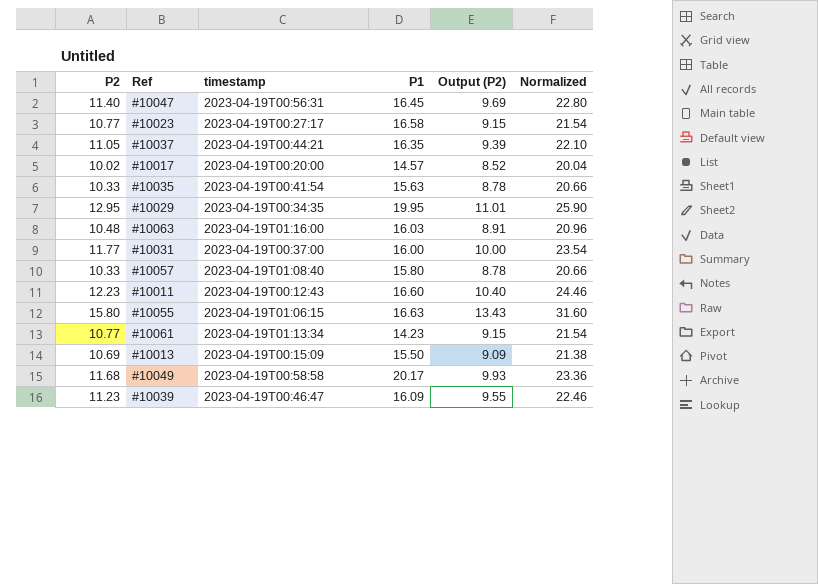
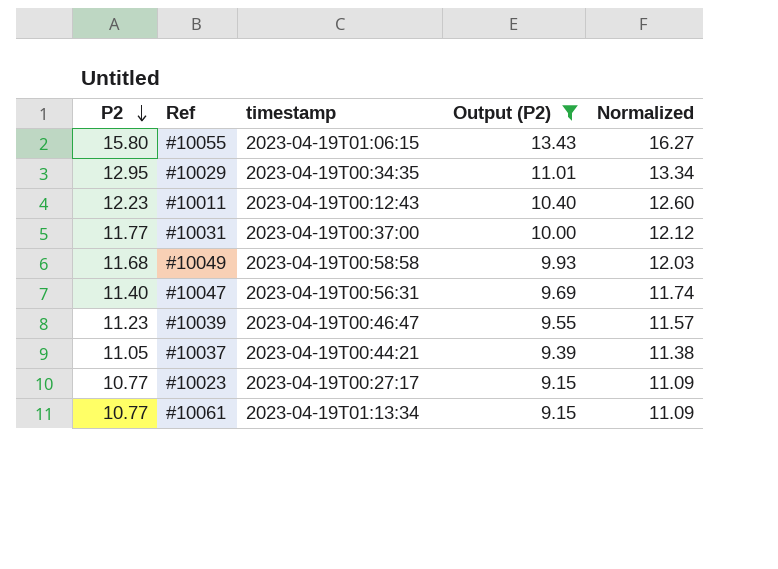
filter: none -> Output (P2) >= 9.15
row order: none -> P2 descending
column P1 | position: 4 -> none
column Normalized | formula: [P2] * 2 -> [P2] * 1.03

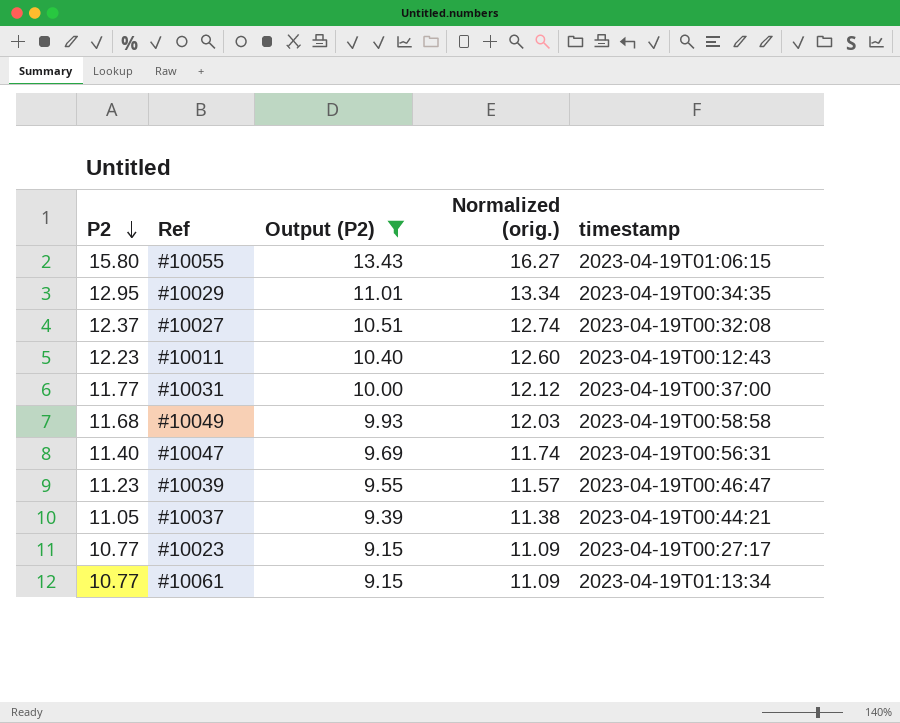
column name: Normalized -> Normalized (orig.)
column timestamp | position: 3 -> 5
row #10027: none -> 12.37 | 10.51 | 12.74 | 2023-04-19T00:32:08

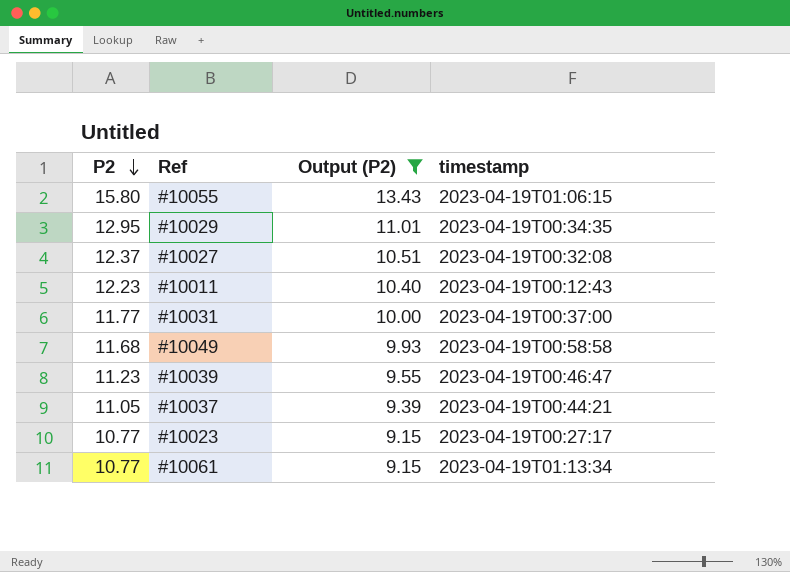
column Normalized (orig.) | formula: [P2] * 1.03 -> none
row #10047: 11.40 | 9.69 | 11.74 | 2023-04-19T00:56:31 -> none

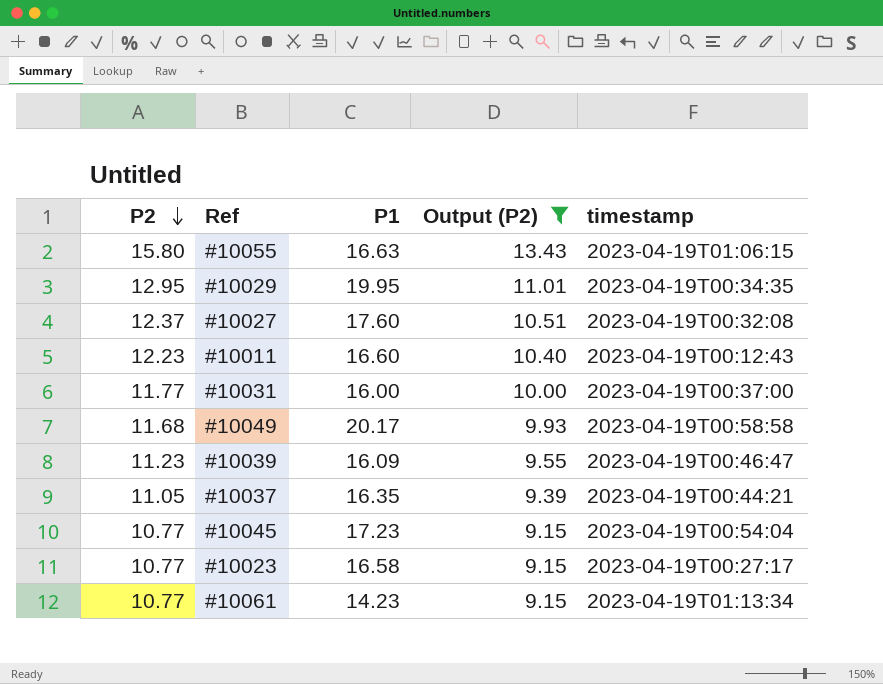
column P1 | position: none -> 3
row #10045: none -> 10.77 | 17.23 | 9.15 | 2023-04-19T00:54:04

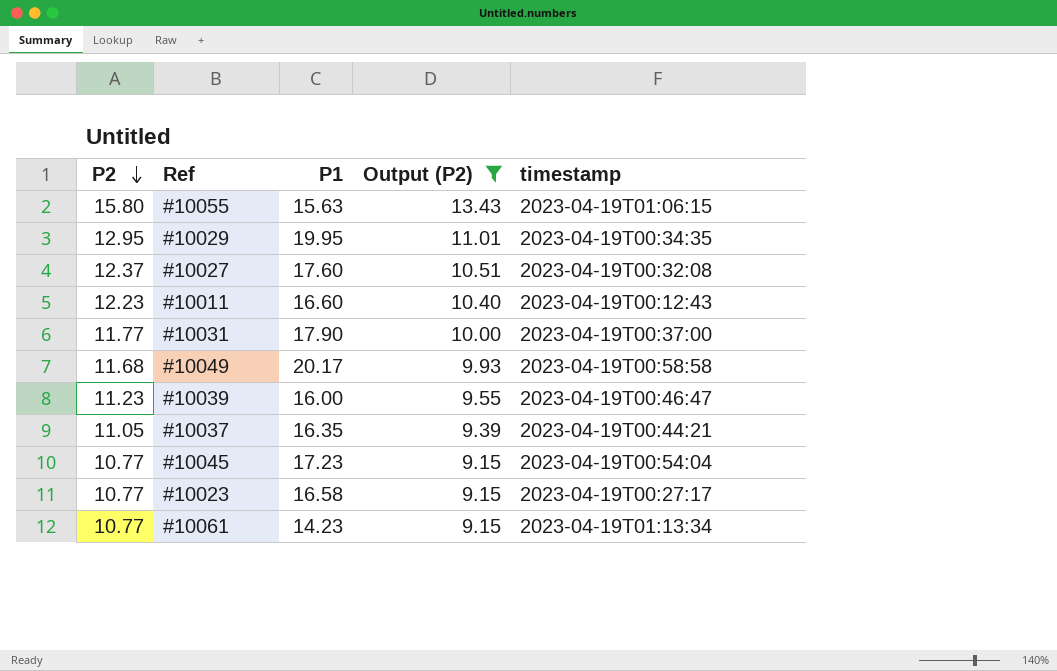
#10055 | P1: 16.63 -> 15.63
#10031 | P1: 16.00 -> 17.90
#10039 | P1: 16.09 -> 16.00

